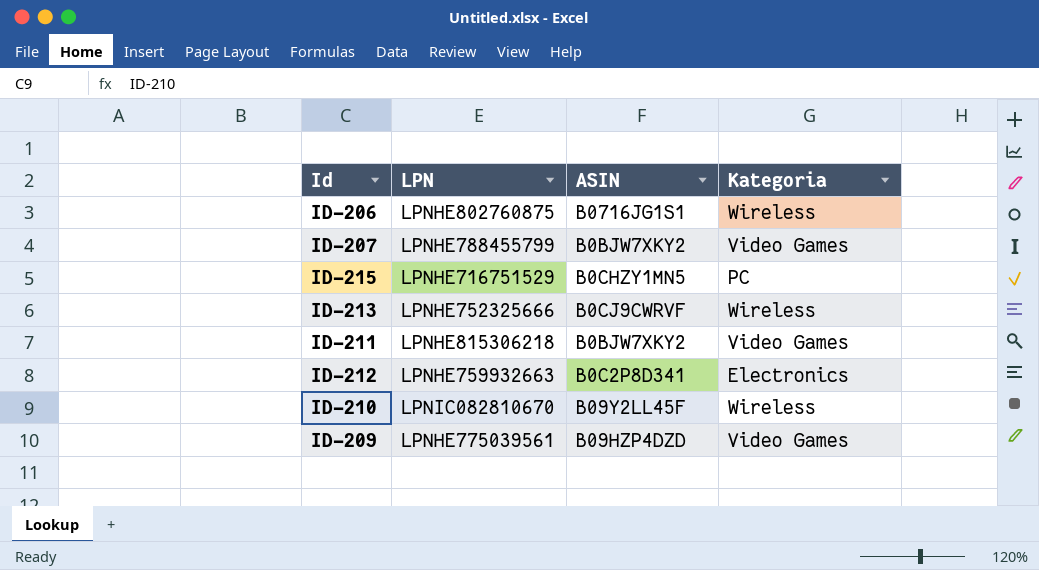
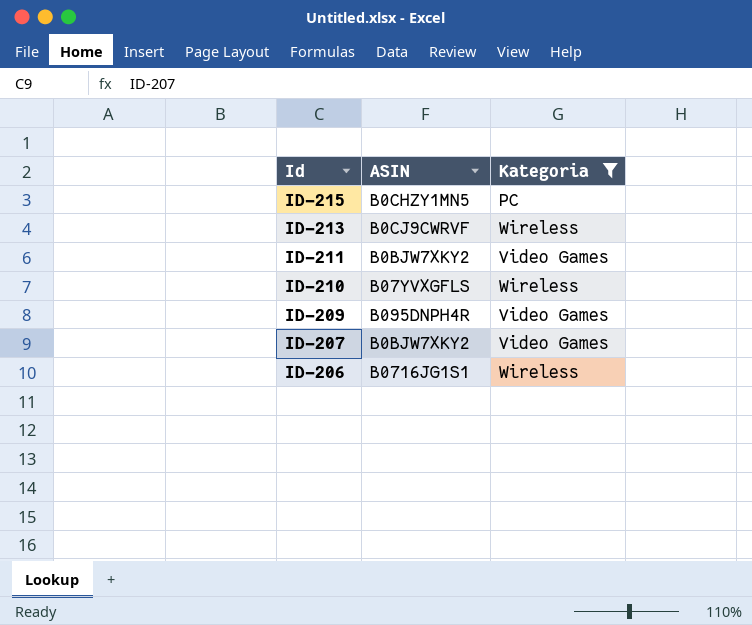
filter: none -> Kategoria != Electronics
row order: none -> Id descending
column LPN | position: 2 -> none
ID-210 | ASIN: B09Y2LL45F -> B07YVXGFLS
ID-209 | ASIN: B09HZP4DZD -> B095DNPH4R

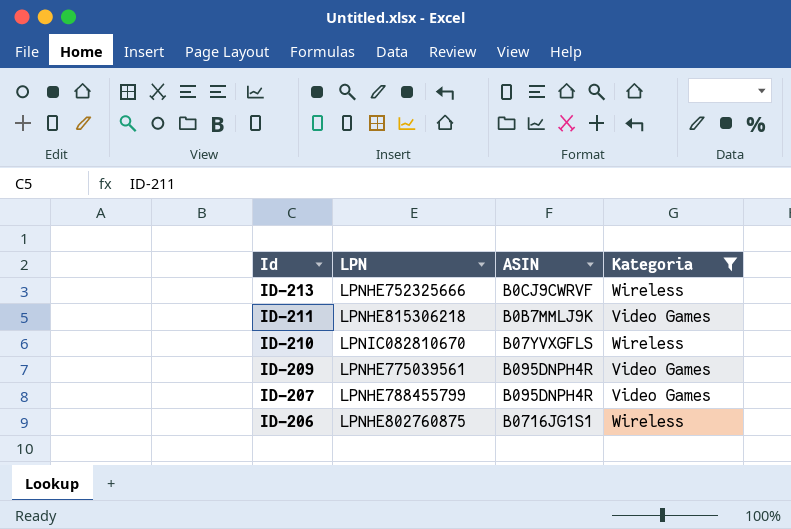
column LPN | position: none -> 2
row ID-215: B0CHZY1MN5 | PC -> none
ID-211 | ASIN: B0BJW7XKY2 -> B0B7MMLJ9K
ID-207 | ASIN: B0BJW7XKY2 -> B095DNPH4R

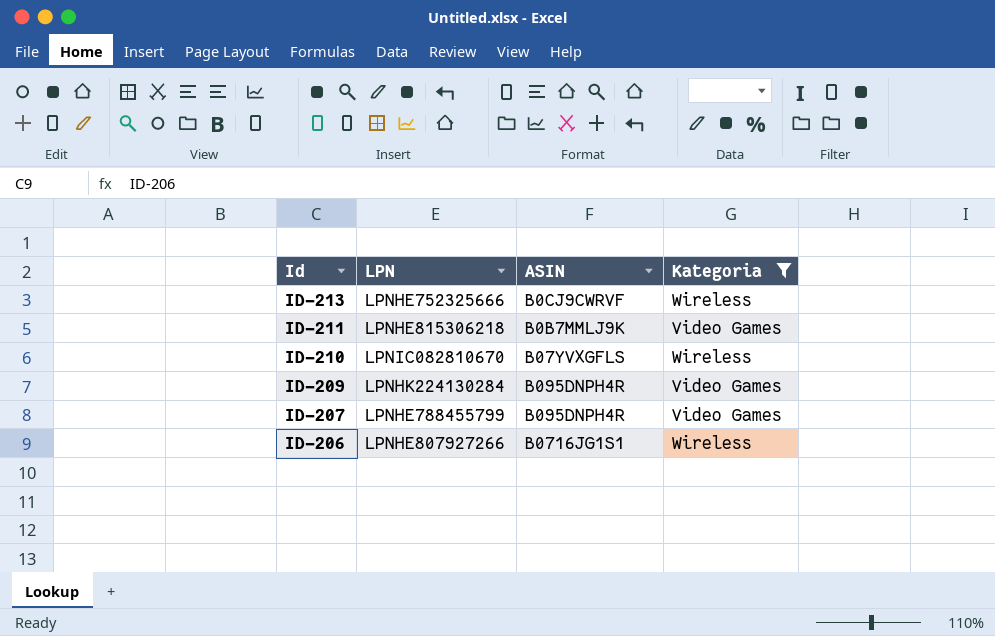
ID-209 | LPN: LPNHE775039561 -> LPNHK224130284
ID-206 | LPN: LPNHE802760875 -> LPNHE807927266

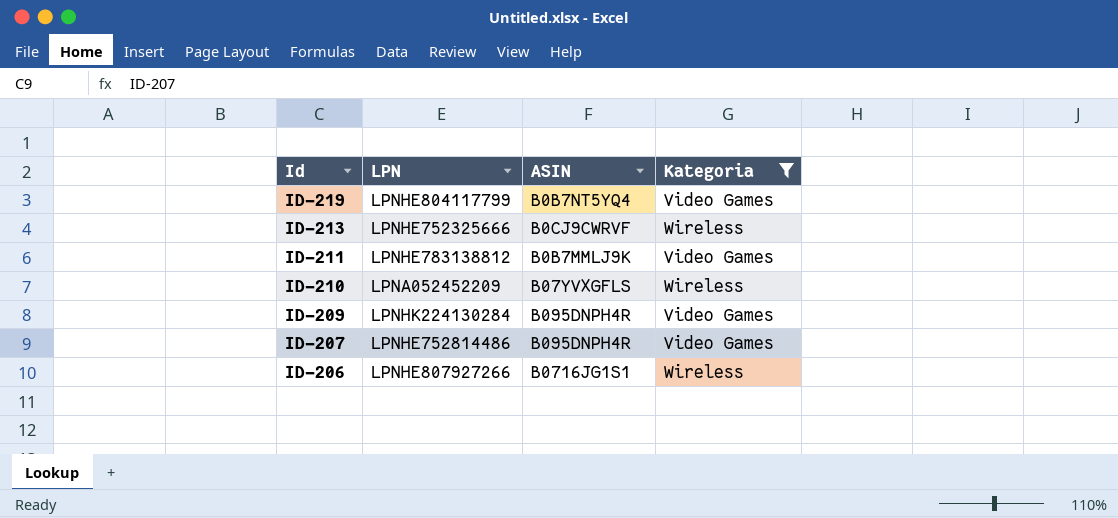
row ID-219: none -> LPNHE804117799 | B0B7NT5YQ4 | Video Games
ID-211 | LPN: LPNHE815306218 -> LPNHE783138812
ID-210 | LPN: LPNIC082810670 -> LPNA052452209
ID-207 | LPN: LPNHE788455799 -> LPNHE752814486

